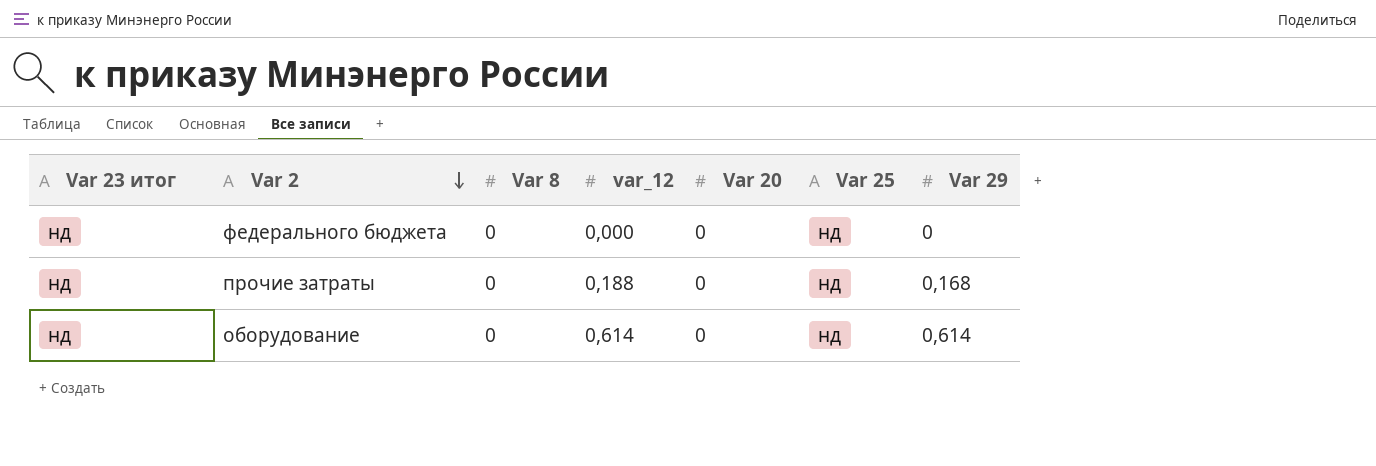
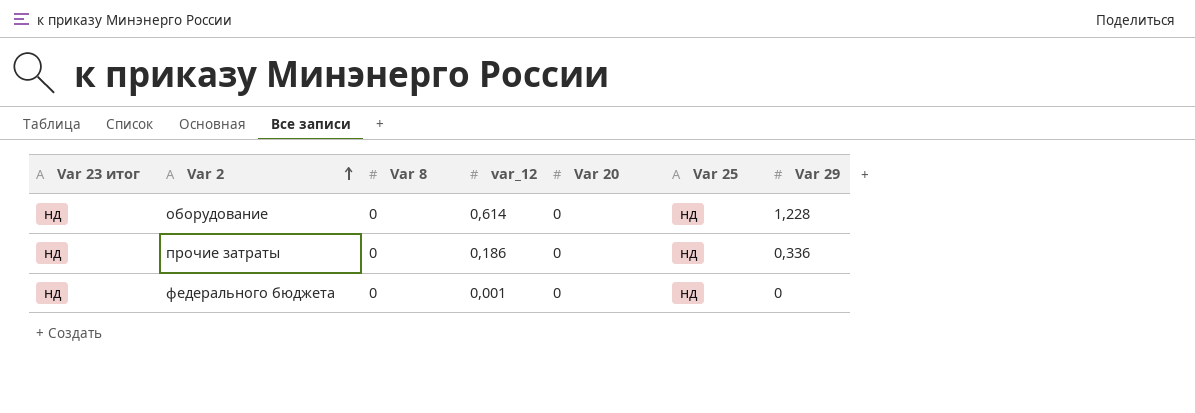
row order: Var 2 descending -> Var 2 ascending
оборудование | Var 29: 0,614 -> 1,228
прочие затраты | var_12: 0,188 -> 0,186
прочие затраты | Var 29: 0,168 -> 0,336
федерального бюджета | var_12: 0,000 -> 0,001

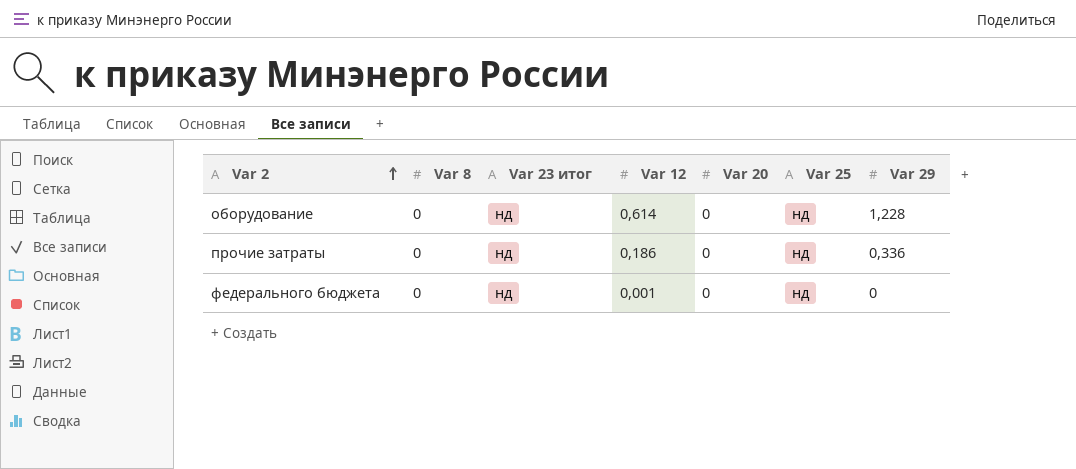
column Var 23 итог | position: 1 -> 3
column name: var_12 -> Var 12

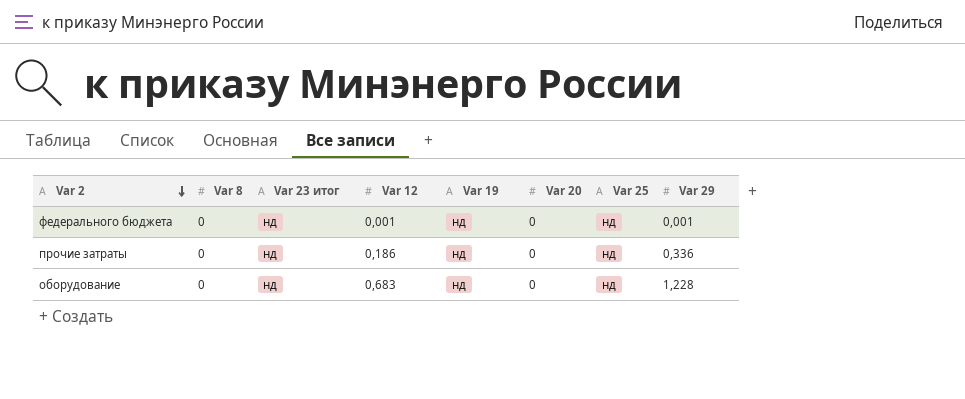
row order: Var 2 ascending -> Var 2 descending
column Var 19 | position: none -> 5
федерального бюджета | Var 29: 0 -> 0,001
оборудование | Var 12: 0,614 -> 0,683

